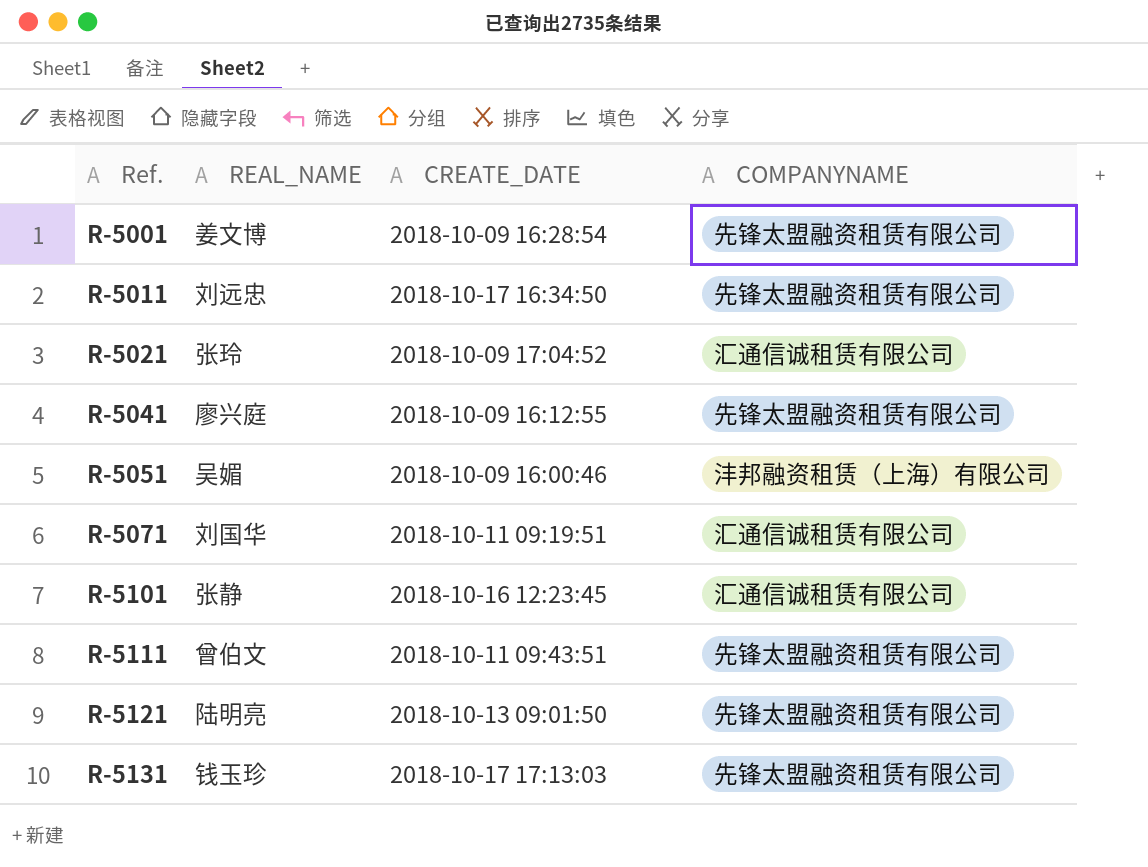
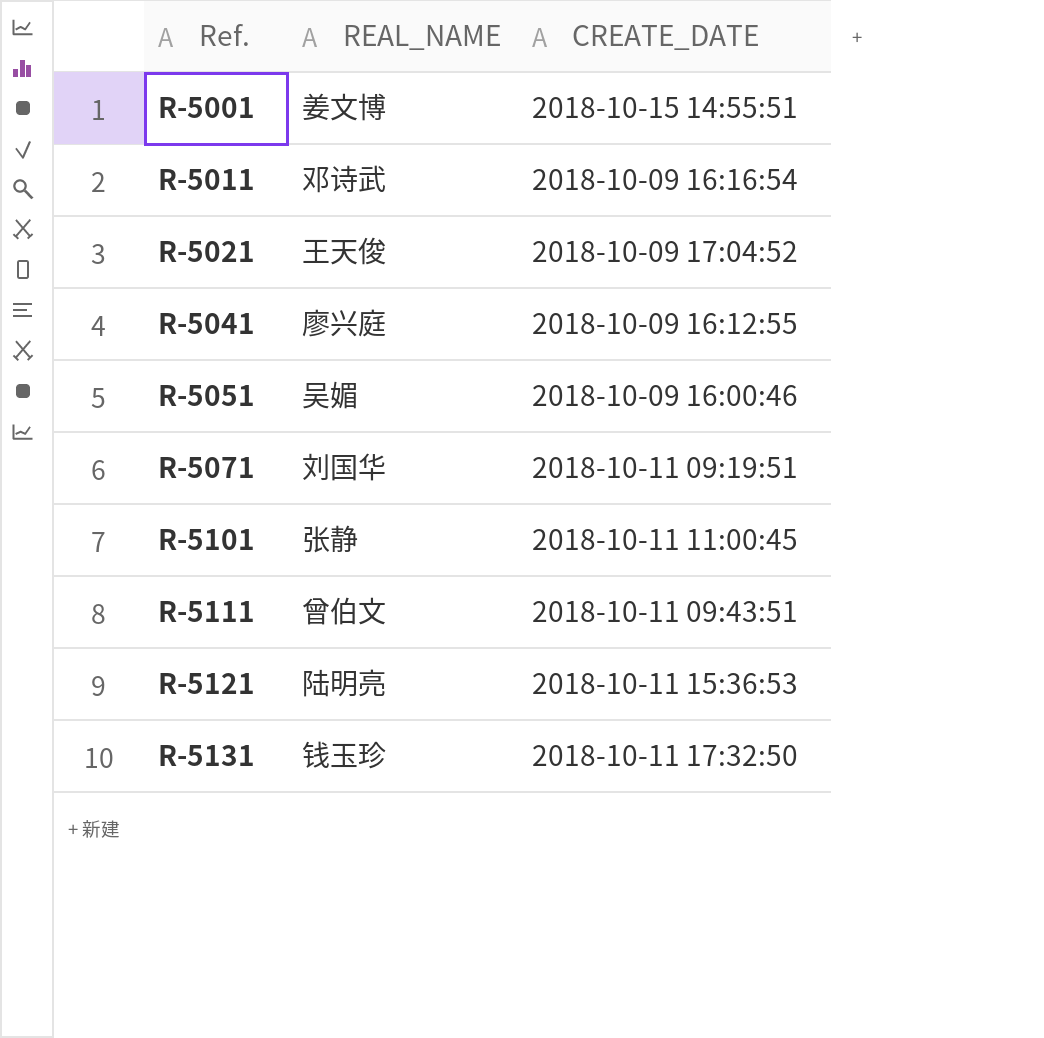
column COMPANYNAME | position: 4 -> none
R-5001 | CREATE_DATE: 2018-10-09 16:28:54 -> 2018-10-15 14:55:51
R-5011 | REAL_NAME: 刘远忠 -> 邓诗武
R-5011 | CREATE_DATE: 2018-10-17 16:34:50 -> 2018-10-09 16:16:54
R-5021 | REAL_NAME: 张玲 -> 王天俊
R-5101 | CREATE_DATE: 2018-10-16 12:23:45 -> 2018-10-11 11:00:45
R-5121 | CREATE_DATE: 2018-10-13 09:01:50 -> 2018-10-11 15:36:53
R-5131 | CREATE_DATE: 2018-10-17 17:13:03 -> 2018-10-11 17:32:50

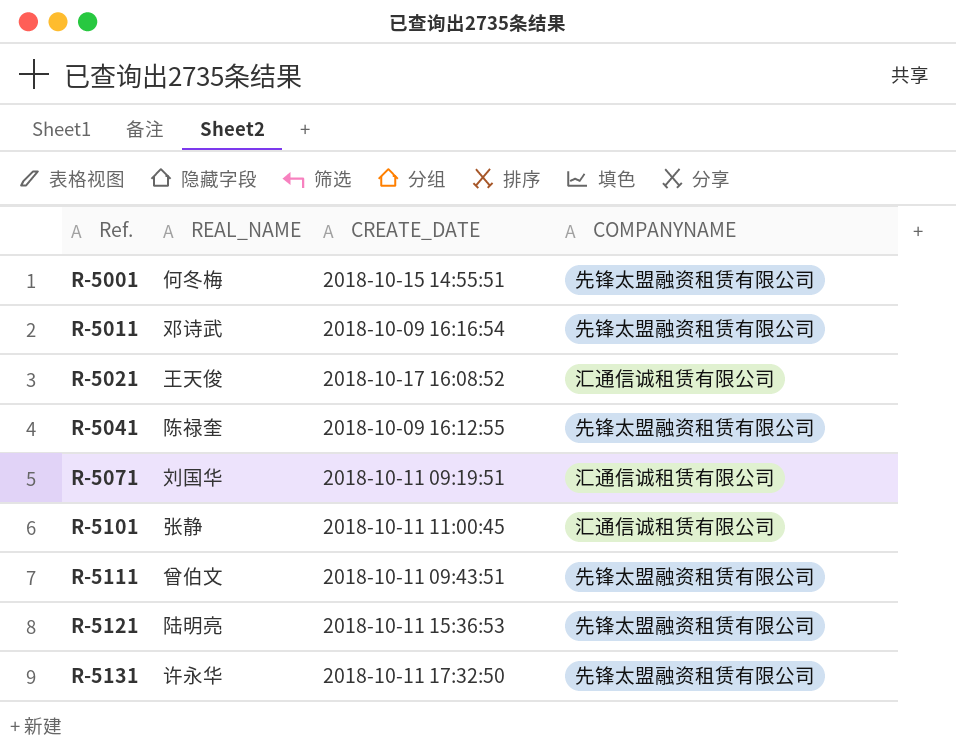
column COMPANYNAME | position: none -> 4
row R-5051: 吴媚 | 2018-10-09 16:00:46 -> none
R-5001 | REAL_NAME: 姜文博 -> 何冬梅
R-5021 | CREATE_DATE: 2018-10-09 17:04:52 -> 2018-10-17 16:08:52
R-5041 | REAL_NAME: 廖兴庭 -> 陈禄奎
R-5131 | REAL_NAME: 钱玉珍 -> 许永华

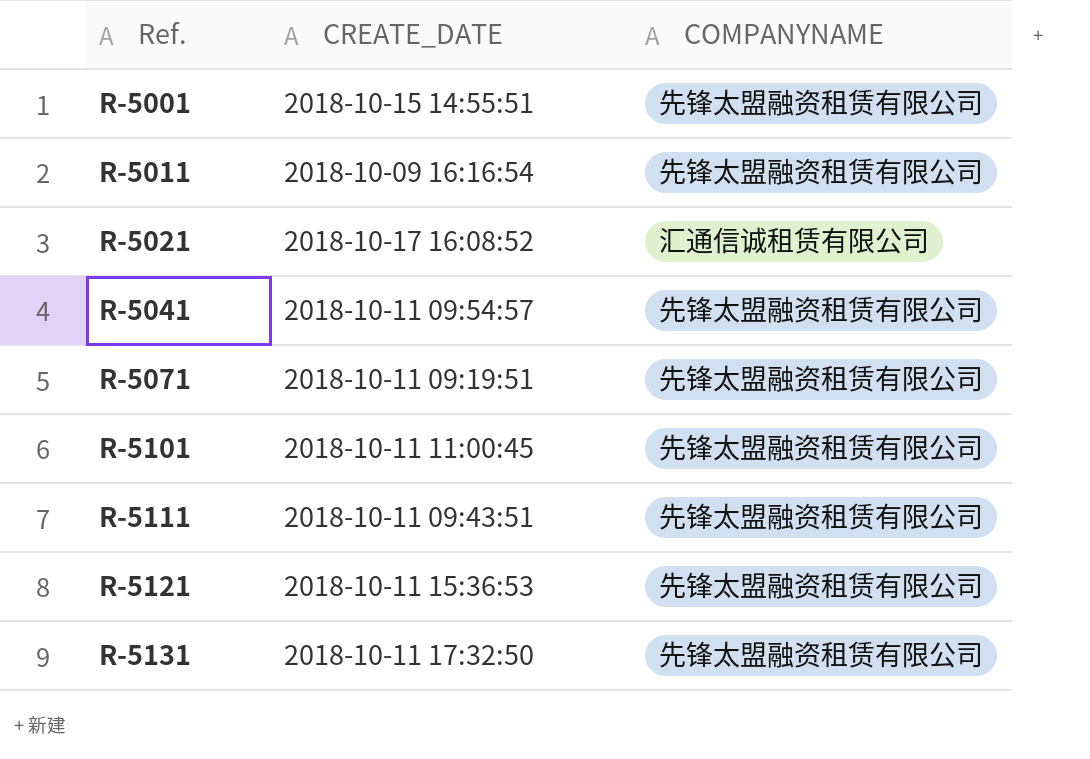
column REAL_NAME | position: 2 -> none
R-5041 | CREATE_DATE: 2018-10-09 16:12:55 -> 2018-10-11 09:54:57
R-5071 | COMPANYNAME: 汇通信诚租赁有限公司 -> 先锋太盟融资租赁有限公司
R-5101 | COMPANYNAME: 汇通信诚租赁有限公司 -> 先锋太盟融资租赁有限公司

